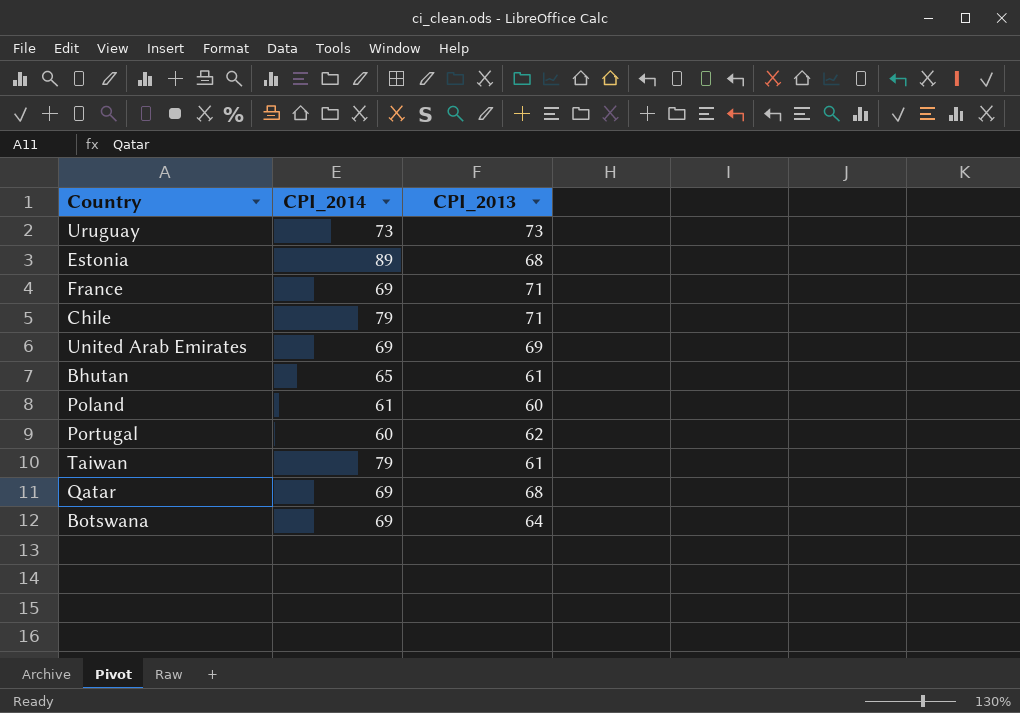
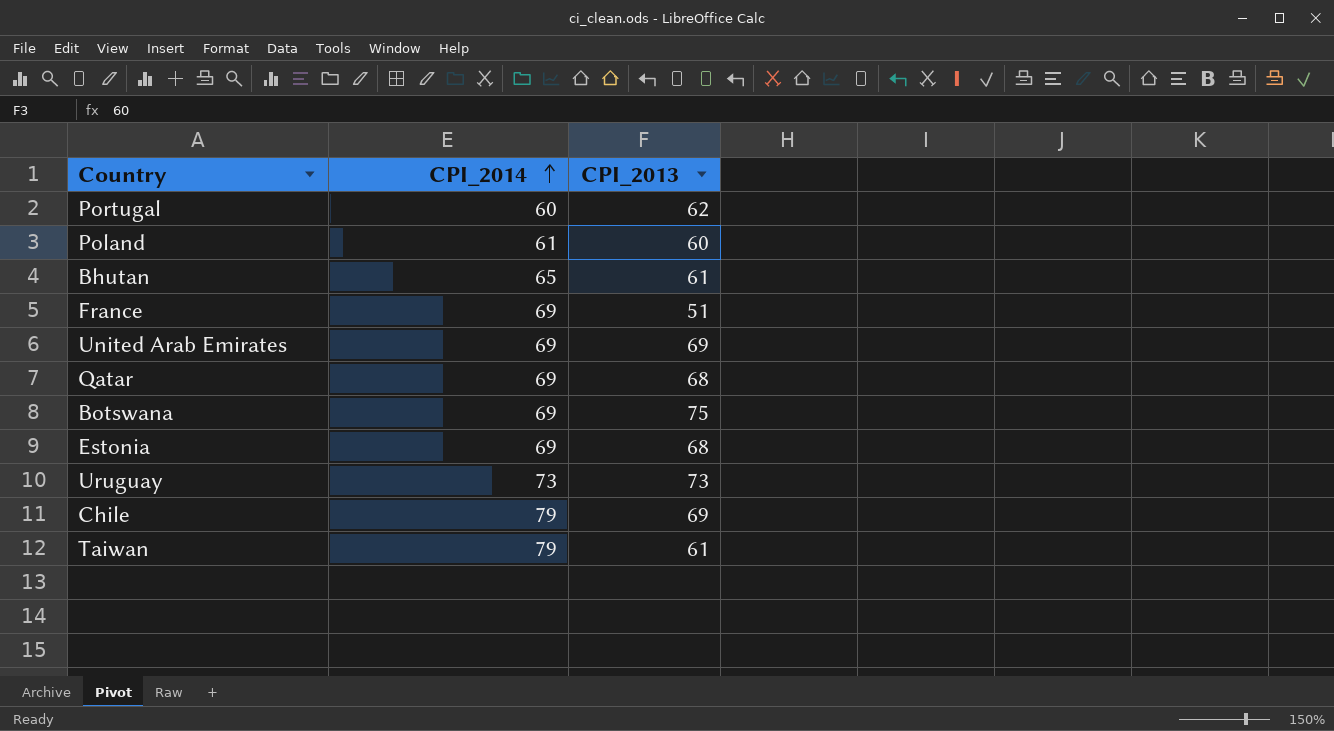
row order: none -> CPI_2014 ascending
France | CPI_2013: 71 -> 51
Botswana | CPI_2013: 64 -> 75
Estonia | CPI_2014: 89 -> 69
Chile | CPI_2013: 71 -> 69

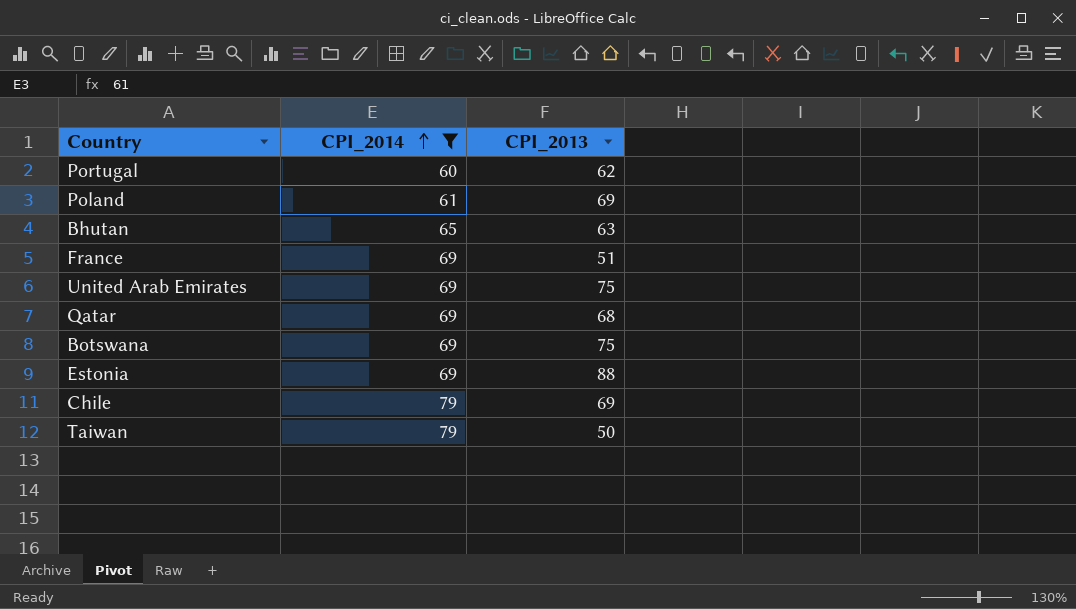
filter: none -> CPI_2014 != 73
Poland | CPI_2013: 60 -> 69
Bhutan | CPI_2013: 61 -> 63
United Arab Emirates | CPI_2013: 69 -> 75
Estonia | CPI_2013: 68 -> 88
Taiwan | CPI_2013: 61 -> 50

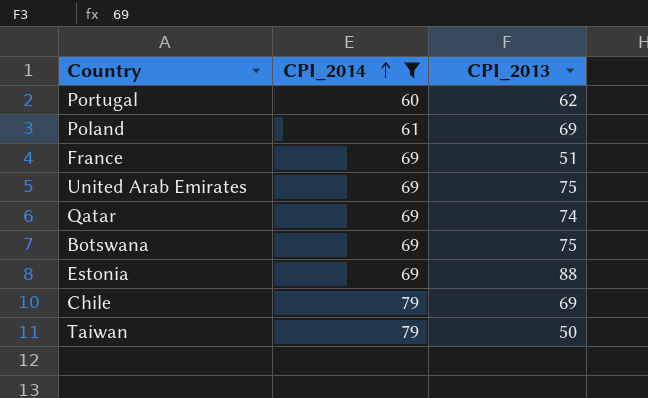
row Bhutan: 65 | 63 -> none
Qatar | CPI_2013: 68 -> 74

